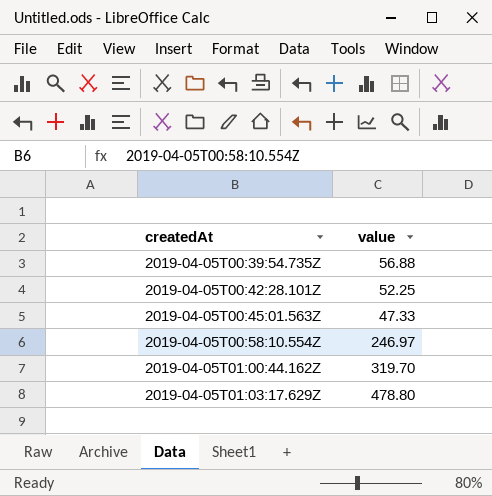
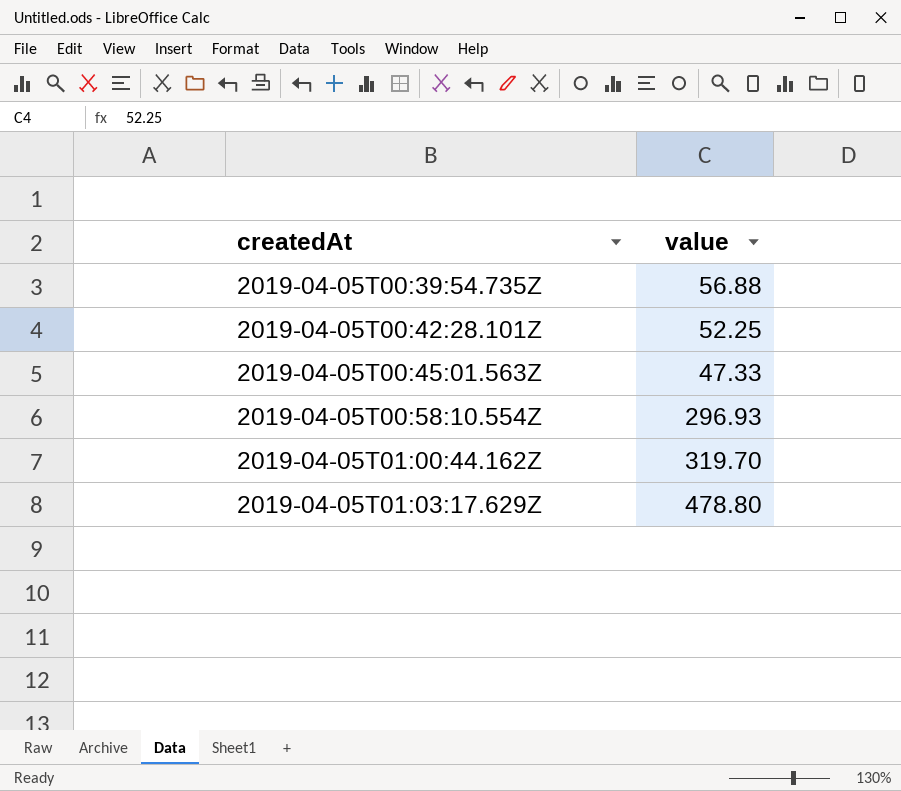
2019-04-05T00:58:10.554Z | value: 246.97 -> 296.93

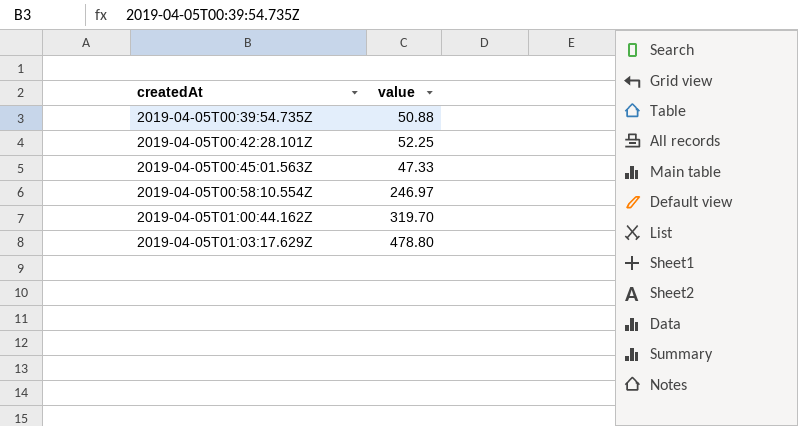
2019-04-05T00:39:54.735Z | value: 56.88 -> 50.88
2019-04-05T00:58:10.554Z | value: 296.93 -> 246.97

